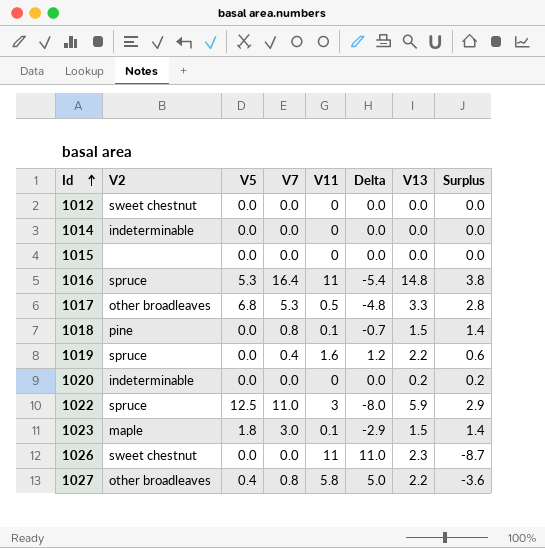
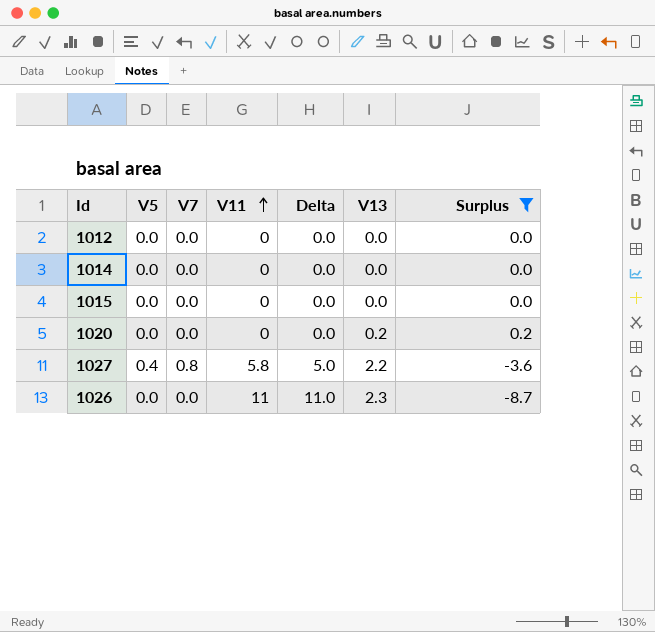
filter: none -> Surplus <= 0.2
row order: Id ascending -> V11 ascending
column V2 | position: 2 -> none

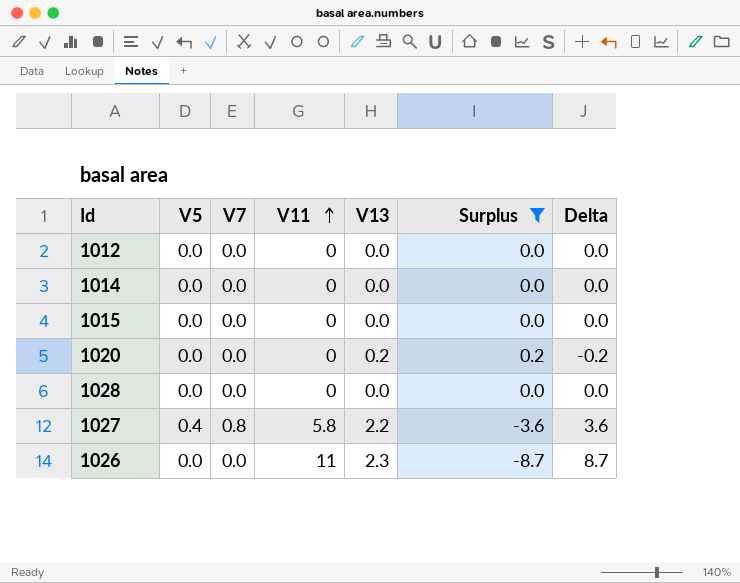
column Delta | formula: [V11] - [V7] -> [V11] - [V13]
column Delta | position: 5 -> 7
row 1028: none -> 0.0 | 0.0 | 0 | 0.0 | 0.0 | 0.0

